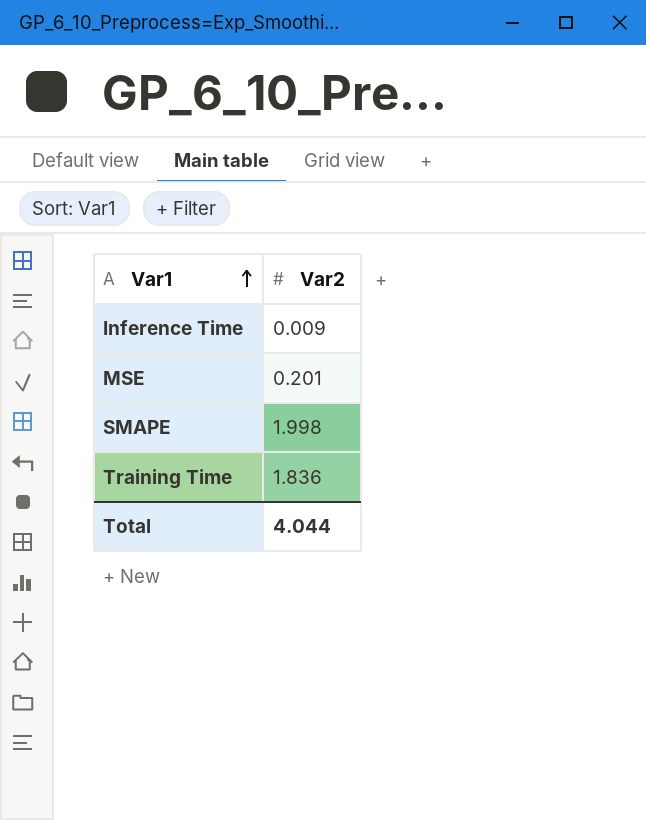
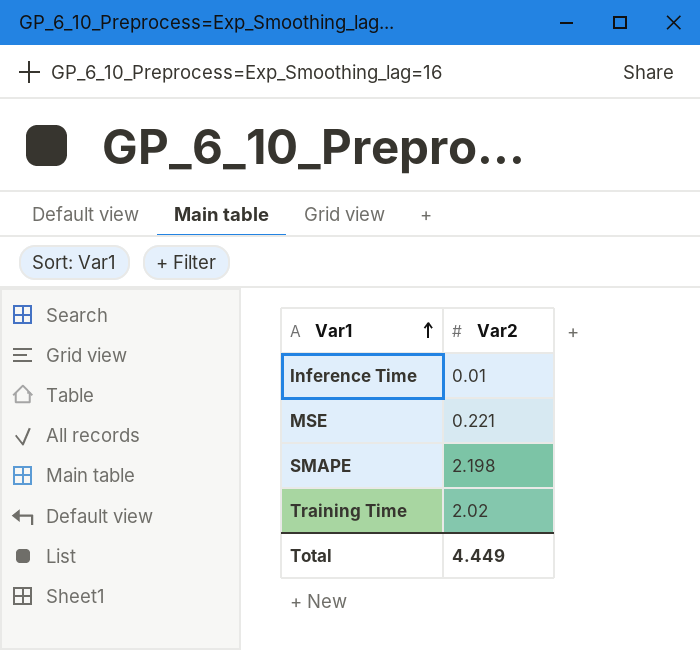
Inference Time | Var2: 0.009 -> 0.01
MSE | Var2: 0.201 -> 0.221
SMAPE | Var2: 1.998 -> 2.198
Training Time | Var2: 1.836 -> 2.02
Total | Var2: 4.044 -> 4.449

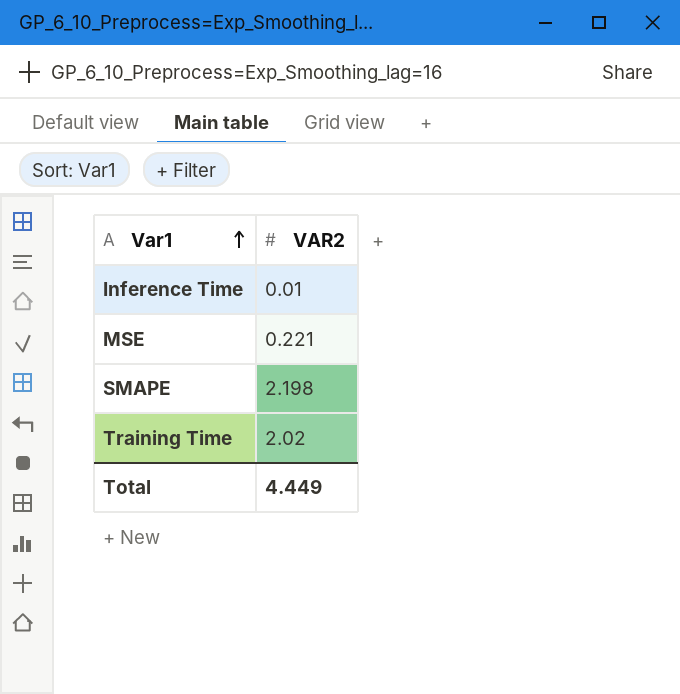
column name: Var2 -> VAR2

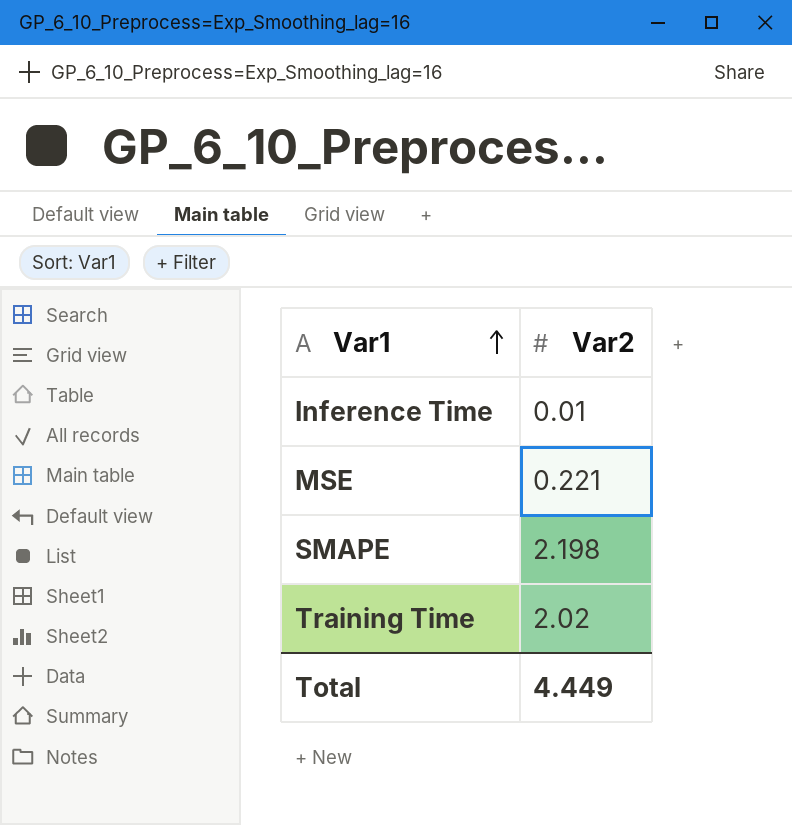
column name: VAR2 -> Var2

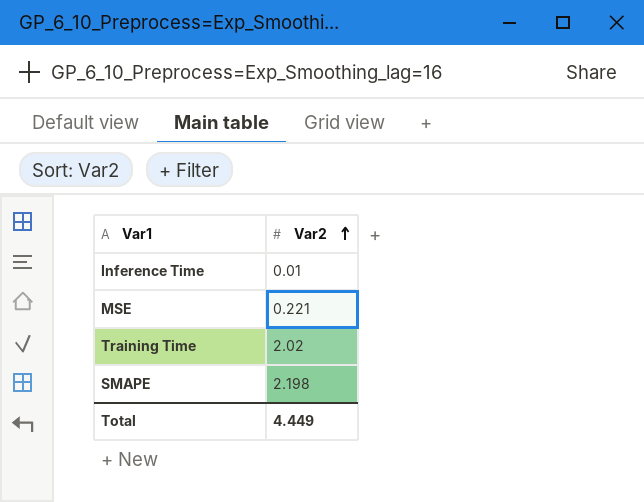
row order: Var1 ascending -> Var2 ascending

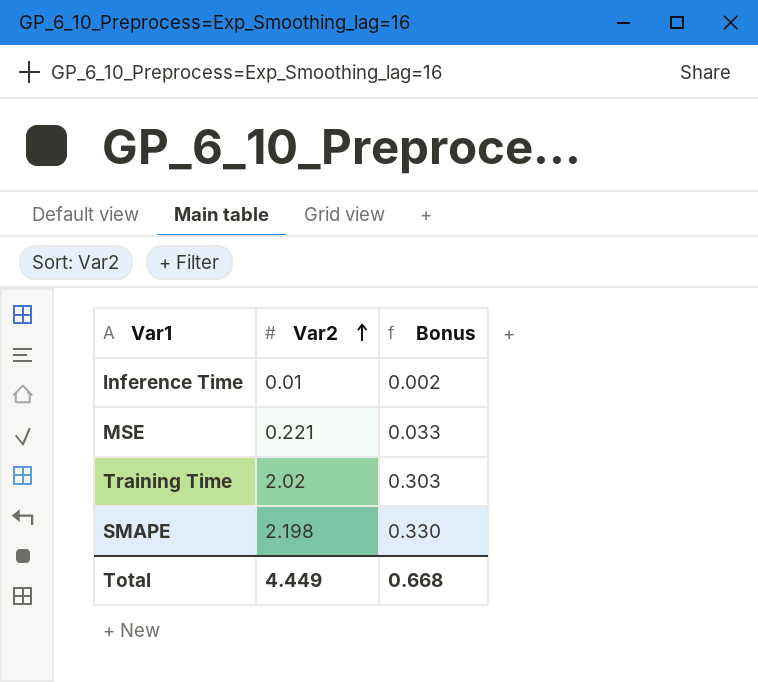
column Bonus | formula: none -> [Var2] * 0.15

